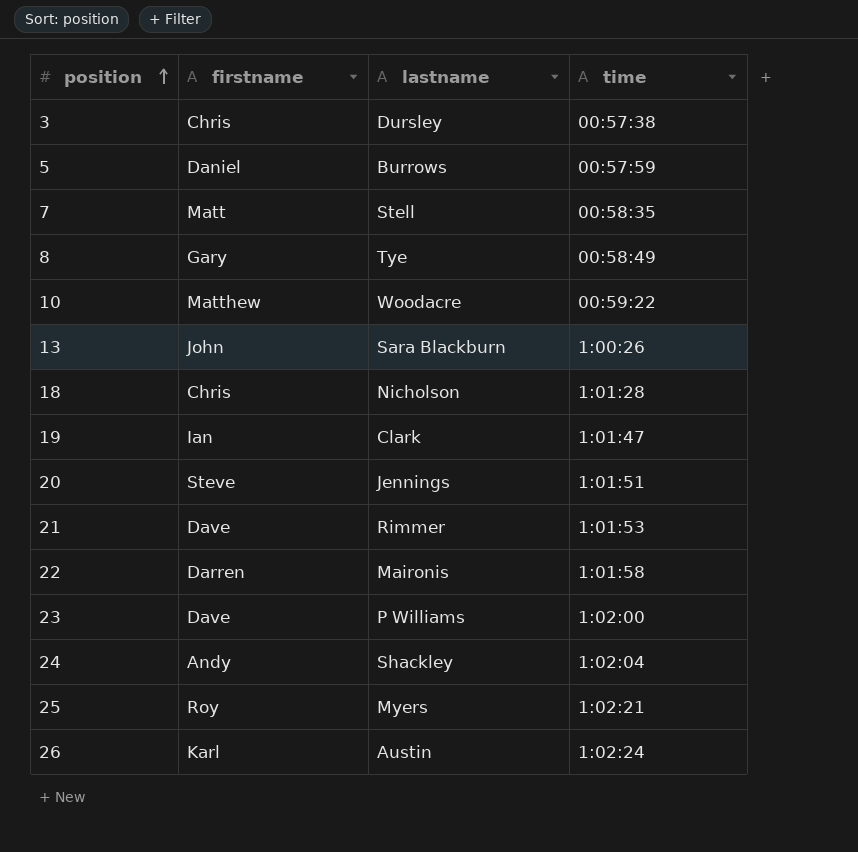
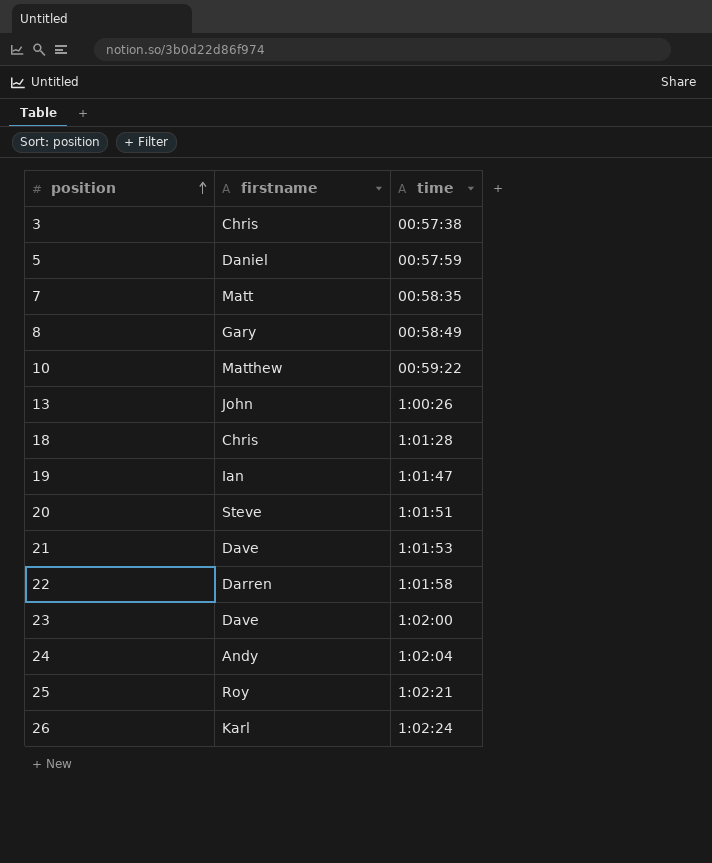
column lastname | position: 3 -> none

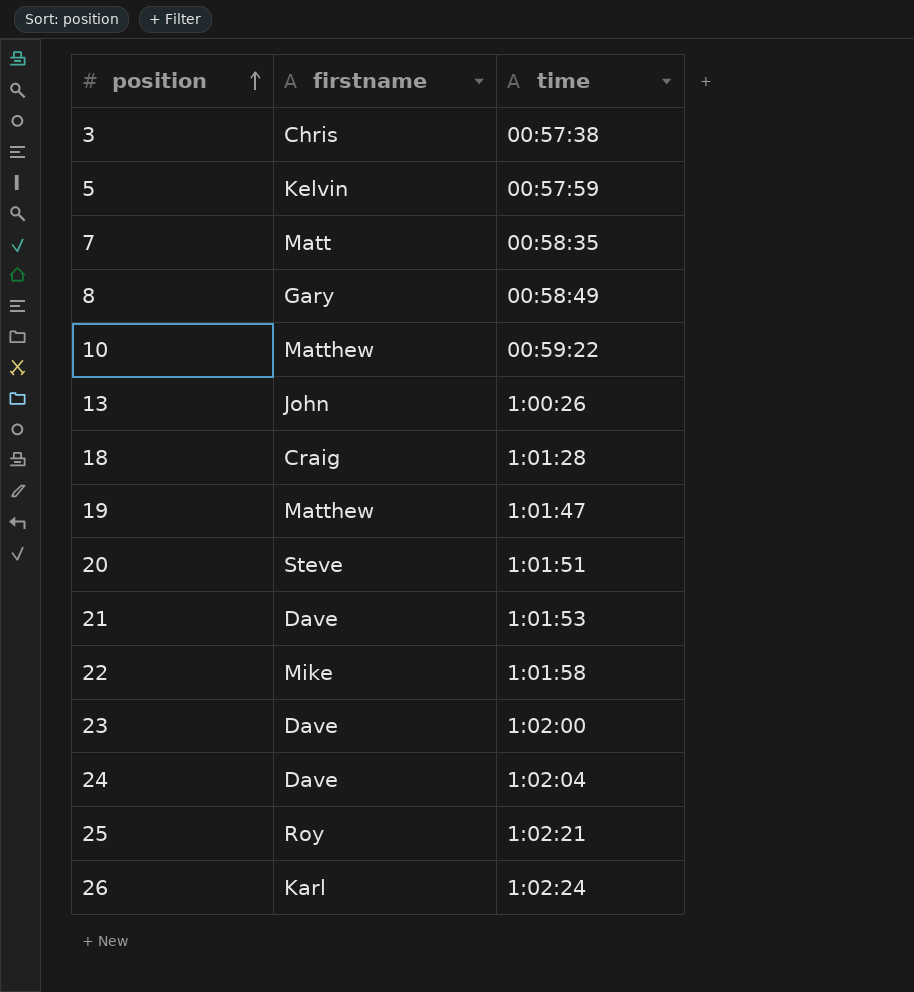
5 | firstname: Daniel -> Kelvin
18 | firstname: Chris -> Craig
19 | firstname: Ian -> Matthew
22 | firstname: Darren -> Mike
24 | firstname: Andy -> Dave

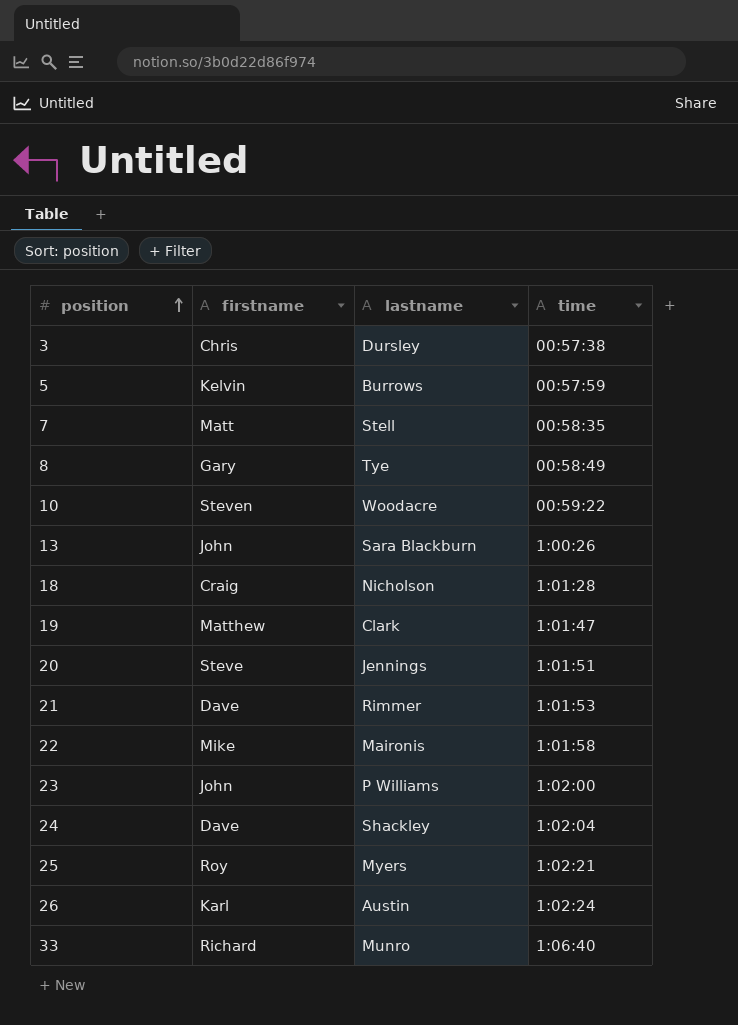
column lastname | position: none -> 3
10 | firstname: Matthew -> Steven
23 | firstname: Dave -> John
row 33: none -> Richard | Munro | 1:06:40

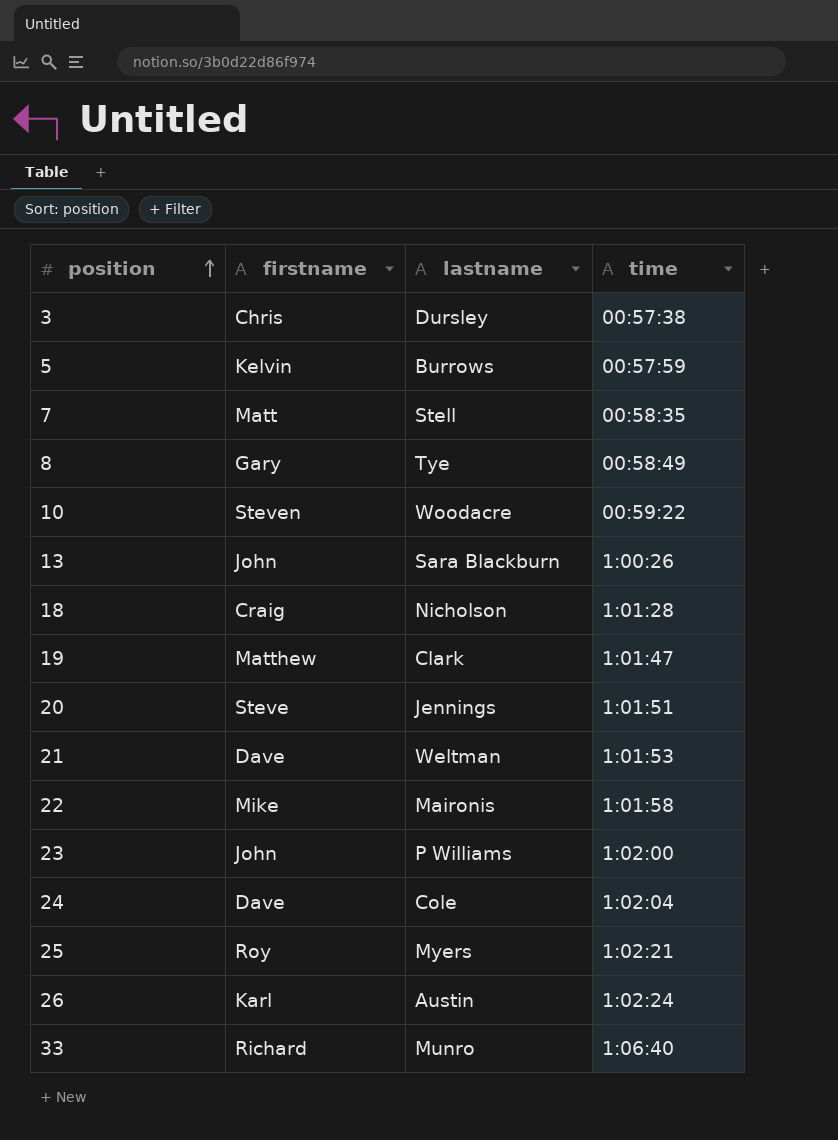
21 | lastname: Rimmer -> Weltman
24 | lastname: Shackley -> Cole

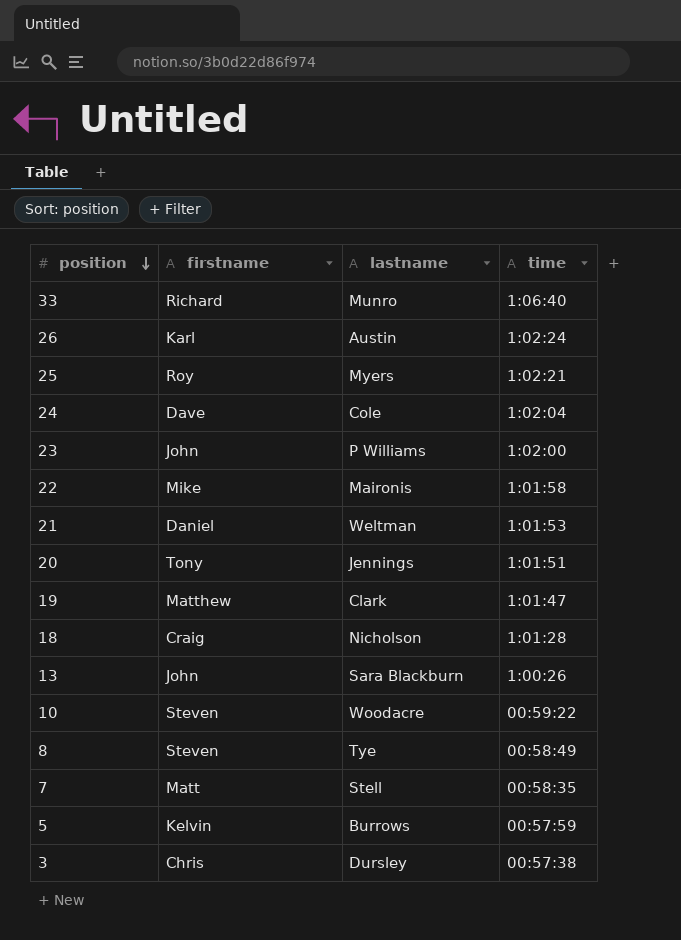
row order: position ascending -> position descending
21 | firstname: Dave -> Daniel
20 | firstname: Steve -> Tony
8 | firstname: Gary -> Steven

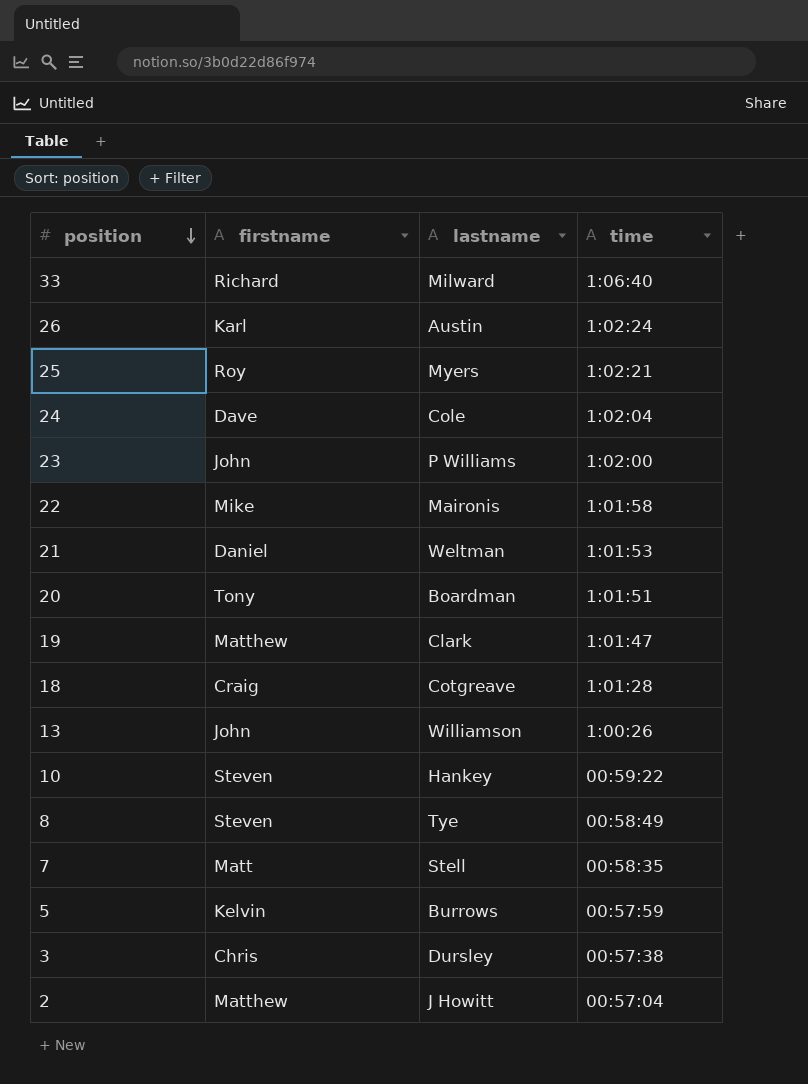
33 | lastname: Munro -> Milward
20 | lastname: Jennings -> Boardman
18 | lastname: Nicholson -> Cotgreave
13 | lastname: Sara Blackburn -> Williamson
10 | lastname: Woodacre -> Hankey
row 2: none -> Matthew | J Howitt | 00:57:04

